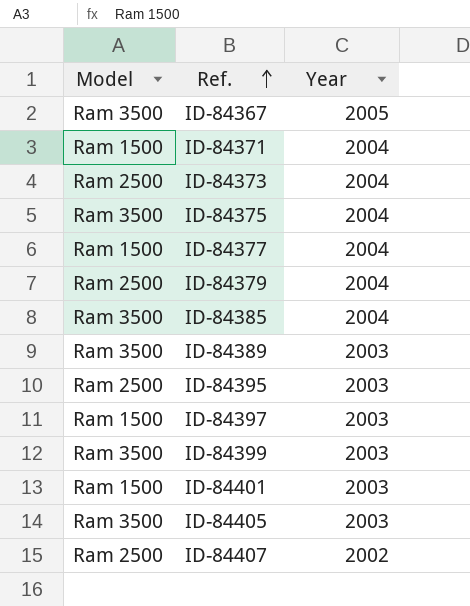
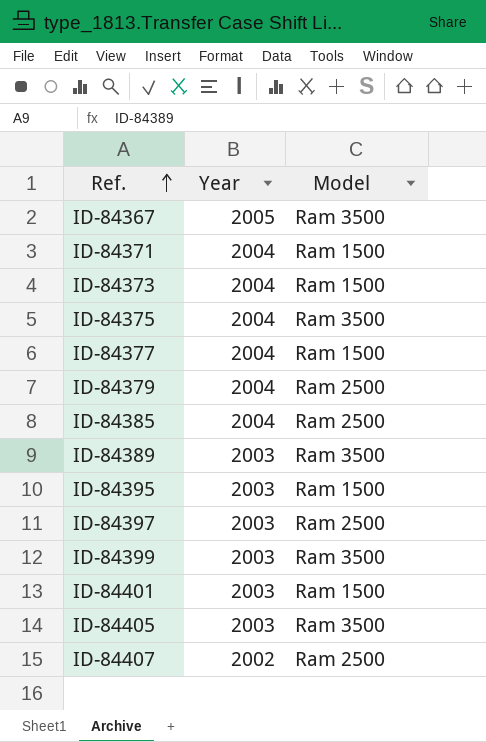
column Model | position: 1 -> 3
ID-84373 | Model: Ram 2500 -> Ram 1500
ID-84385 | Model: Ram 3500 -> Ram 2500
ID-84395 | Model: Ram 2500 -> Ram 1500
ID-84397 | Model: Ram 1500 -> Ram 2500

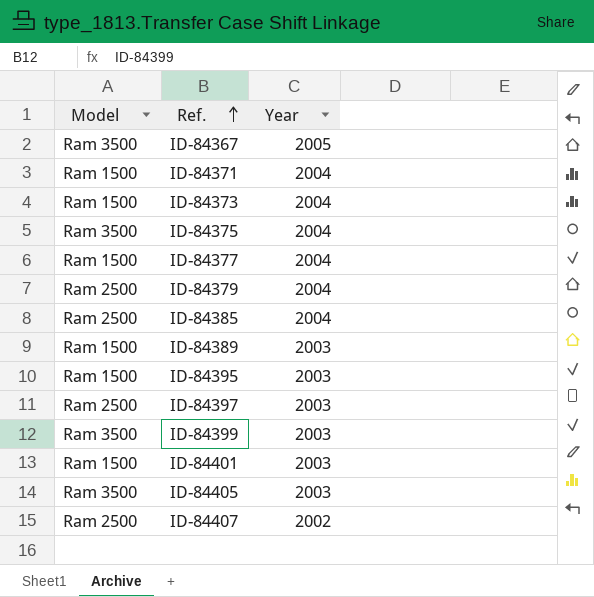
column Model | position: 3 -> 1
ID-84389 | Model: Ram 3500 -> Ram 1500

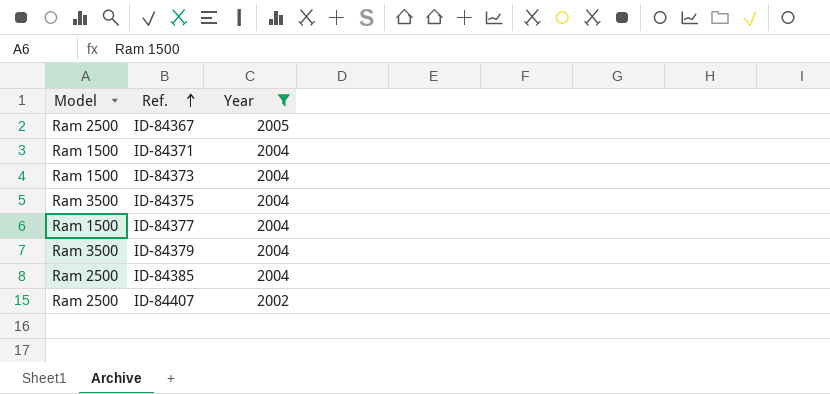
filter: none -> Year != 2003
ID-84367 | Model: Ram 3500 -> Ram 2500
ID-84379 | Model: Ram 2500 -> Ram 3500

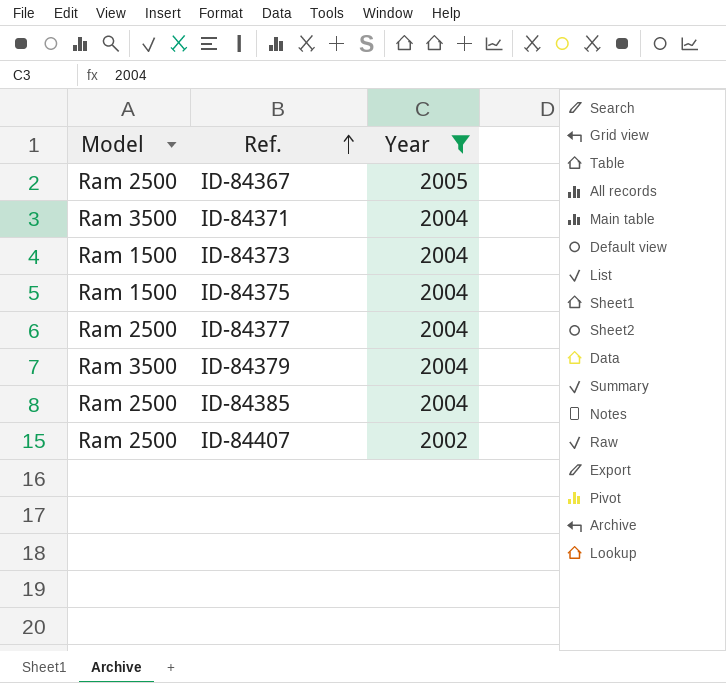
ID-84371 | Model: Ram 1500 -> Ram 3500
ID-84375 | Model: Ram 3500 -> Ram 1500
ID-84377 | Model: Ram 1500 -> Ram 2500

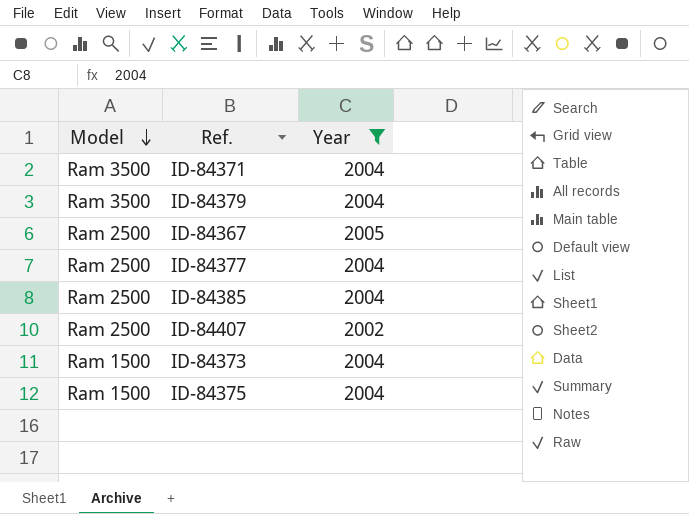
row order: Ref. ascending -> Model descending

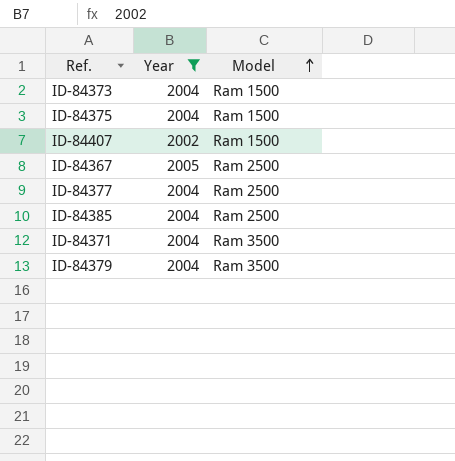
row order: Model descending -> Model ascending
column Model | position: 1 -> 3
ID-84407 | Model: Ram 2500 -> Ram 1500

